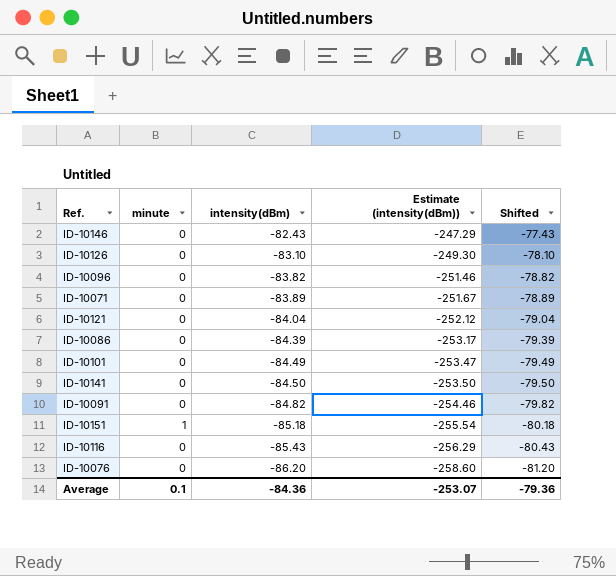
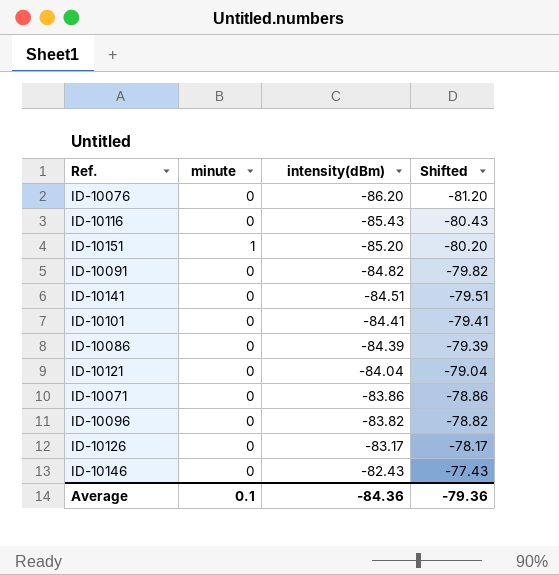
row order: intensity(dBm) descending -> intensity(dBm) ascending
column Estimate (intensity(dBm)) | formula: [intensity(dBm)] * 3 -> none
ID-10151 | intensity(dBm): -85.18 -> -85.20
ID-10151 | Shifted: -80.18 -> -80.20
ID-10141 | intensity(dBm): -84.50 -> -84.51
ID-10141 | Shifted: -79.50 -> -79.51
ID-10101 | intensity(dBm): -84.49 -> -84.41
ID-10101 | Shifted: -79.49 -> -79.41
ID-10071 | intensity(dBm): -83.89 -> -83.86
ID-10071 | Shifted: -78.89 -> -78.86
ID-10126 | intensity(dBm): -83.10 -> -83.17
ID-10126 | Shifted: -78.10 -> -78.17

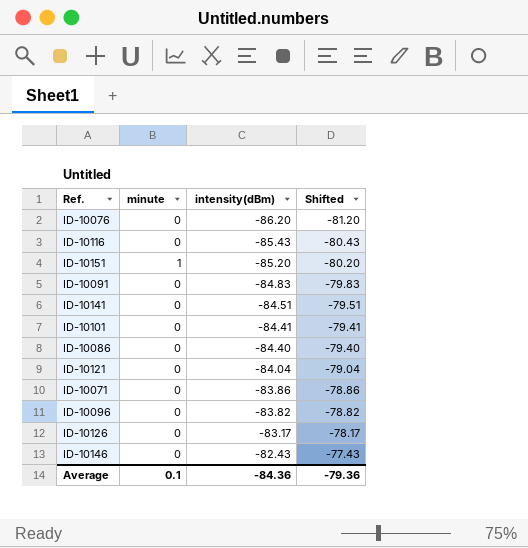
ID-10091 | intensity(dBm): -84.82 -> -84.83
ID-10091 | Shifted: -79.82 -> -79.83
ID-10086 | intensity(dBm): -84.39 -> -84.40
ID-10086 | Shifted: -79.39 -> -79.40

